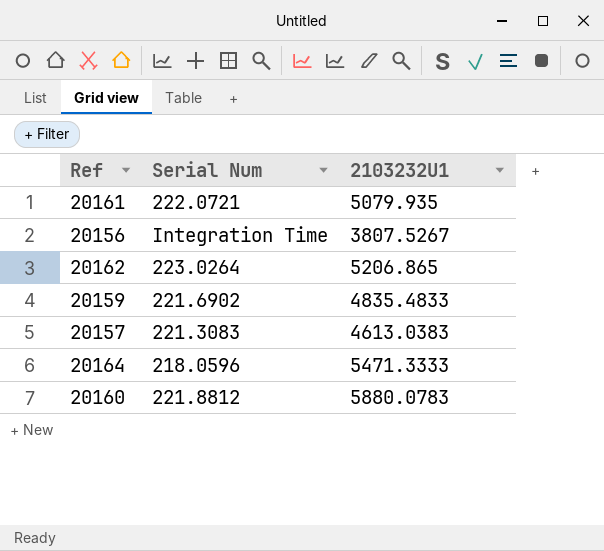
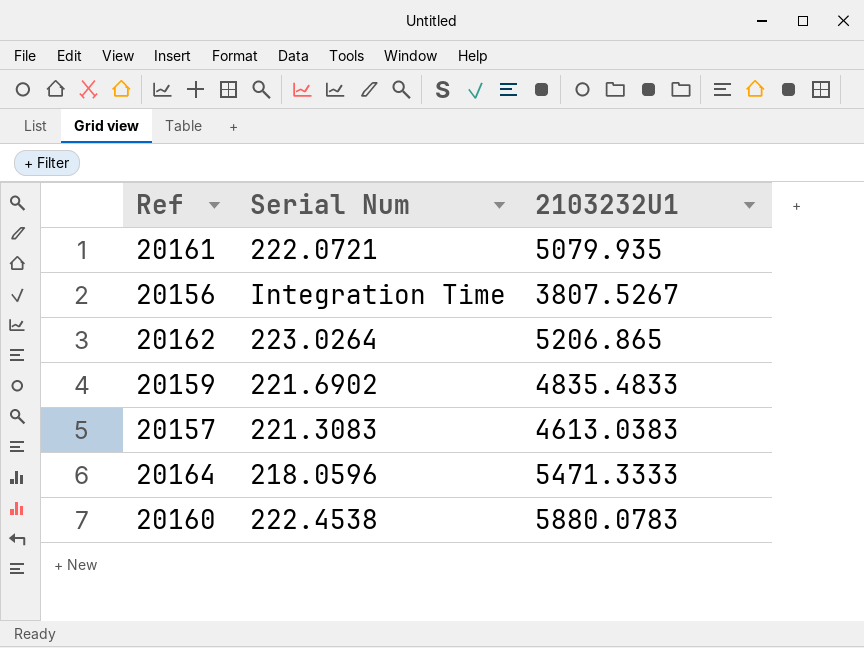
20160 | Serial Num: 221.8812 -> 222.4538

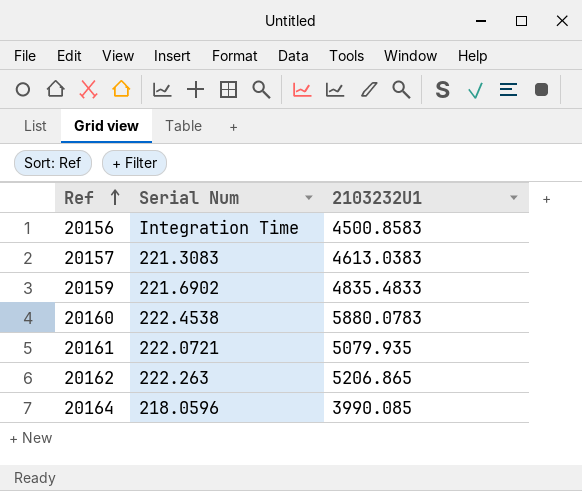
row order: none -> Ref ascending
20156 | 2103232U1: 3807.5267 -> 4500.8583
20162 | Serial Num: 223.0264 -> 222.263
20164 | 2103232U1: 5471.3333 -> 3990.085

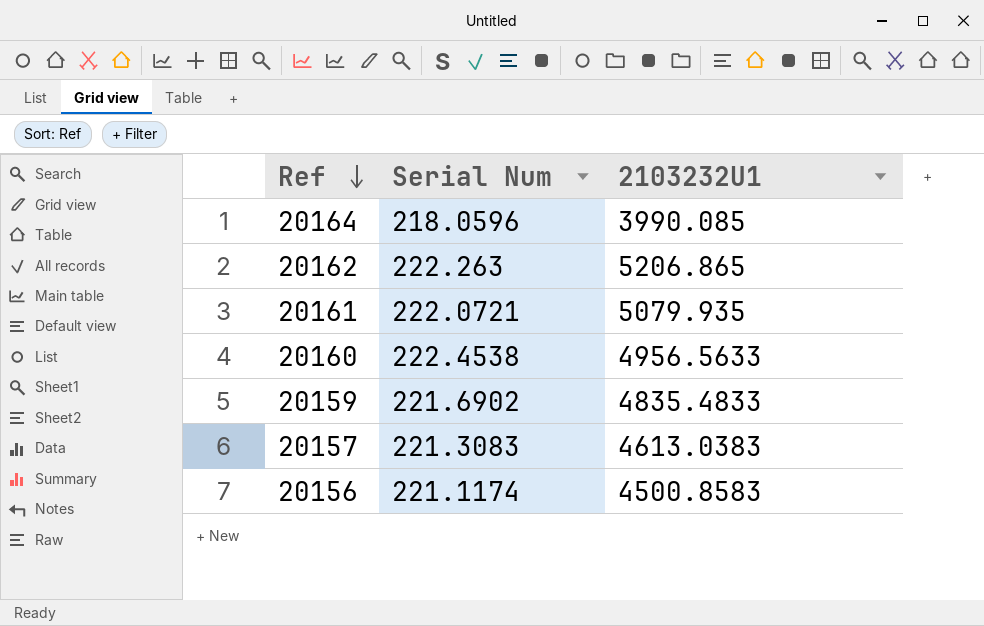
row order: Ref ascending -> Ref descending
20160 | 2103232U1: 5880.0783 -> 4956.5633
20156 | Serial Num: Integration Time -> 221.1174

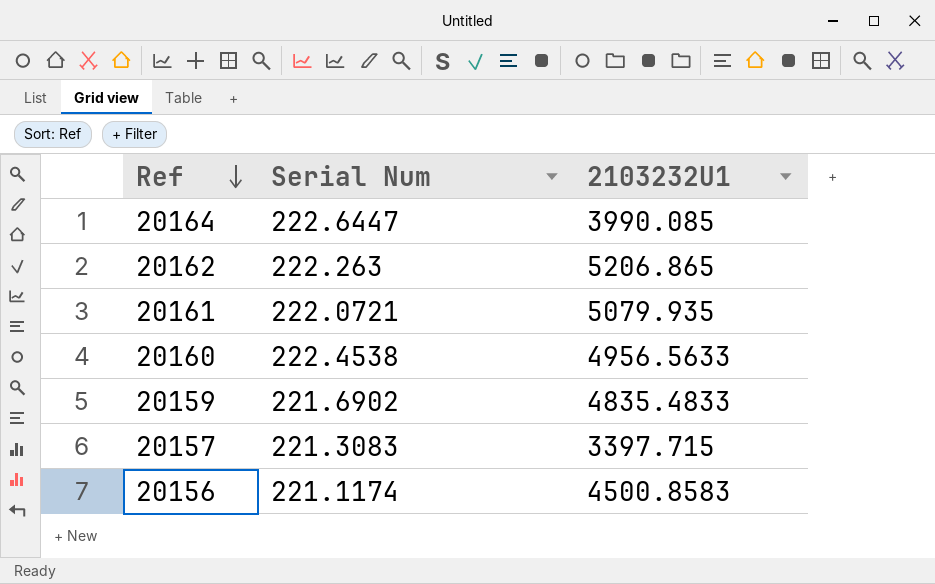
20164 | Serial Num: 218.0596 -> 222.6447
20157 | 2103232U1: 4613.0383 -> 3397.715

